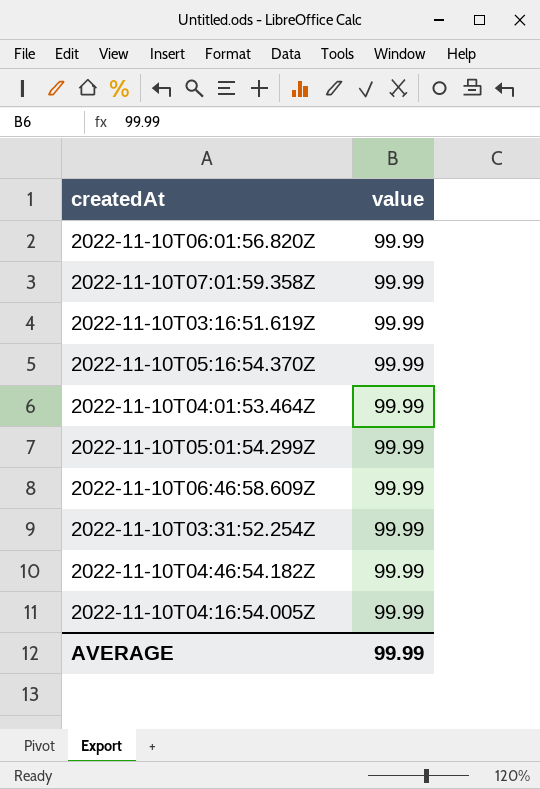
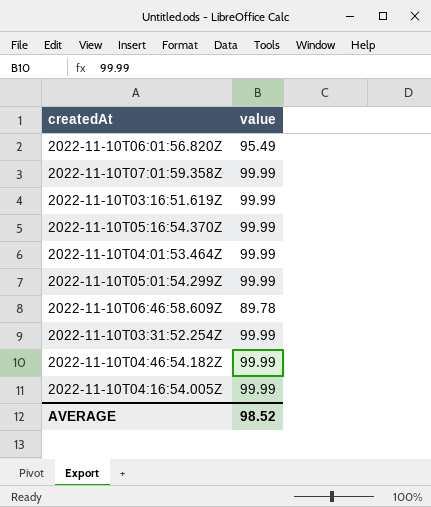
2022-11-10T06:01:56.820Z | value: 99.99 -> 95.49
2022-11-10T06:46:58.609Z | value: 99.99 -> 89.78
AVERAGE | value: 99.99 -> 98.52

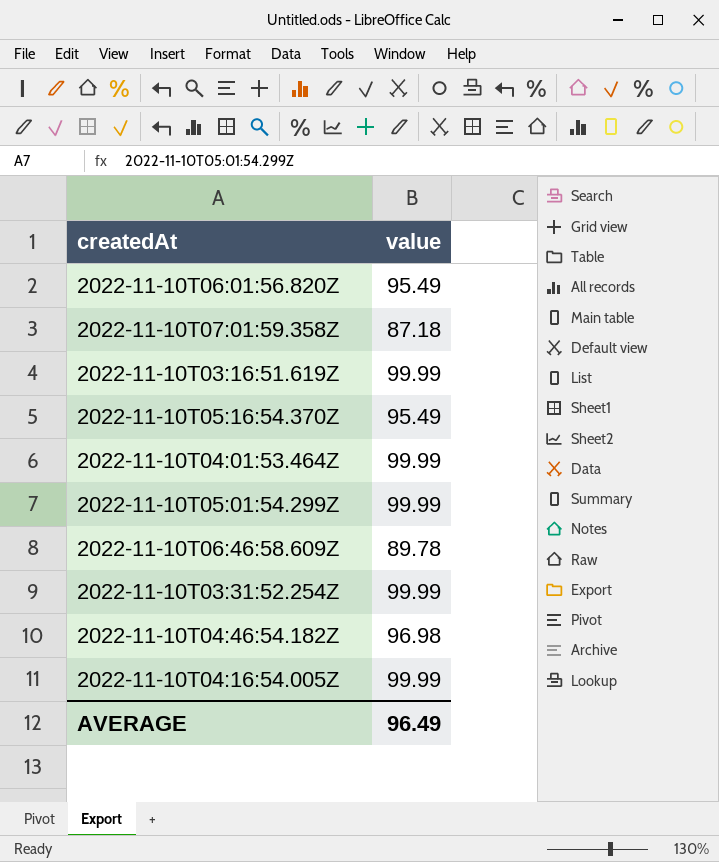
2022-11-10T07:01:59.358Z | value: 99.99 -> 87.18
2022-11-10T05:16:54.370Z | value: 99.99 -> 95.49
2022-11-10T04:46:54.182Z | value: 99.99 -> 96.98
AVERAGE | value: 98.52 -> 96.49

